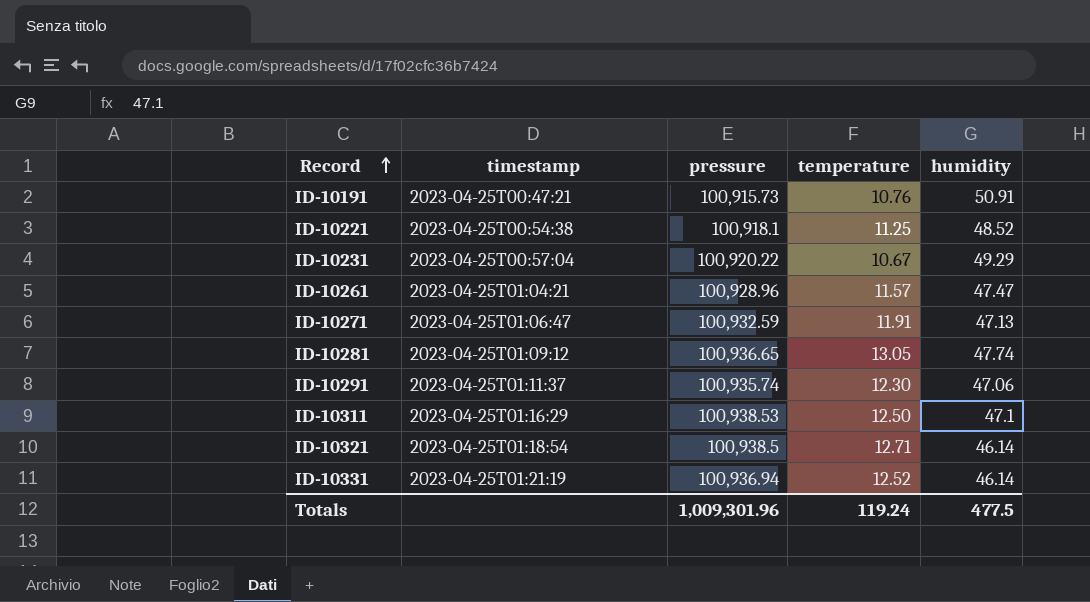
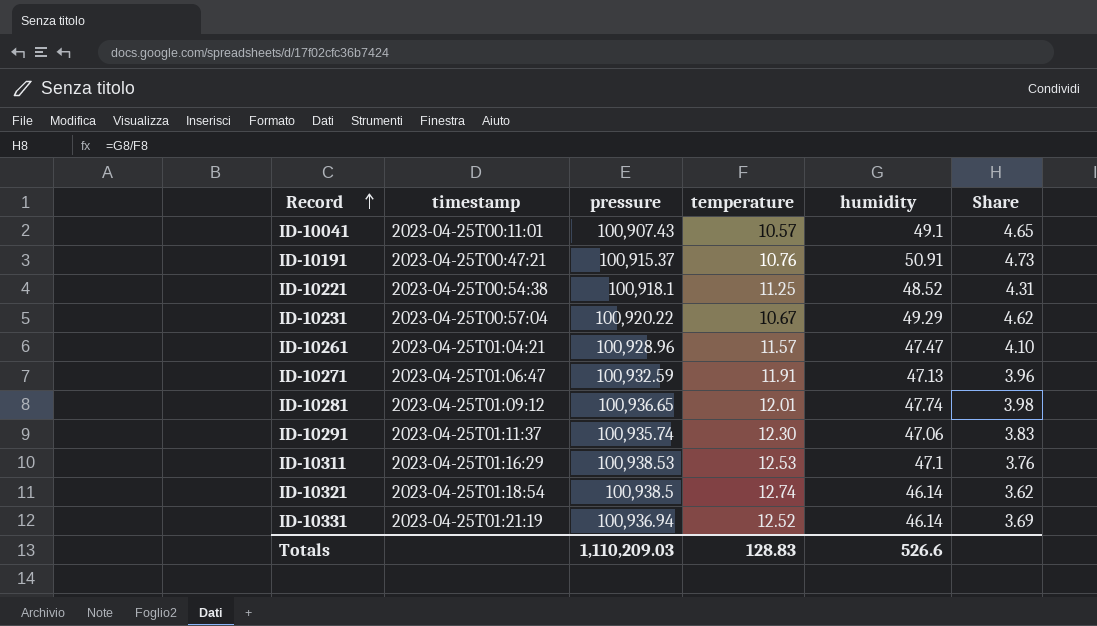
column Share | formula: none -> [humidity] / [temperature]
row ID-10041: none -> 2023-04-25T00:11:01 | 100,907.43 | 10.57 | 49.1 | 4.65
ID-10191 | pressure: 100,915.73 -> 100,915.37
ID-10281 | temperature: 13.05 -> 12.01
ID-10311 | temperature: 12.50 -> 12.53
ID-10321 | temperature: 12.71 -> 12.74
Totals | pressure: 1,009,301.96 -> 1,110,209.03
Totals | temperature: 119.24 -> 128.83
Totals | humidity: 477.5 -> 526.6

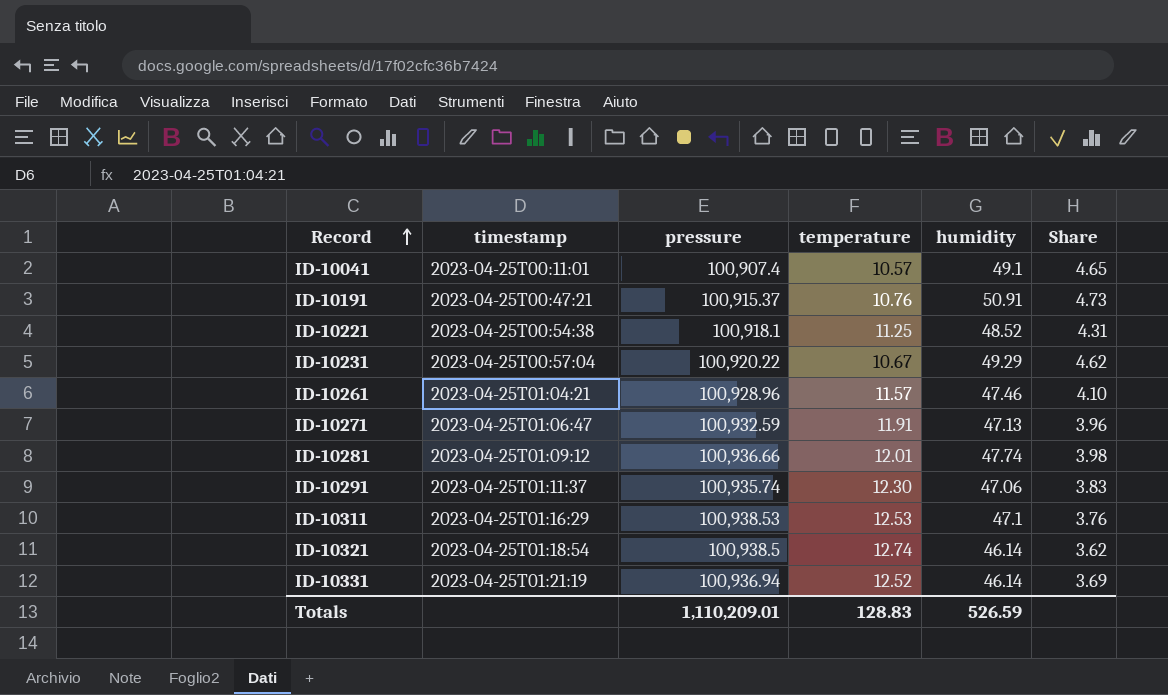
ID-10041 | pressure: 100,907.43 -> 100,907.4
ID-10261 | humidity: 47.47 -> 47.46
ID-10281 | pressure: 100,936.65 -> 100,936.66
Totals | pressure: 1,110,209.03 -> 1,110,209.01
Totals | humidity: 526.6 -> 526.59

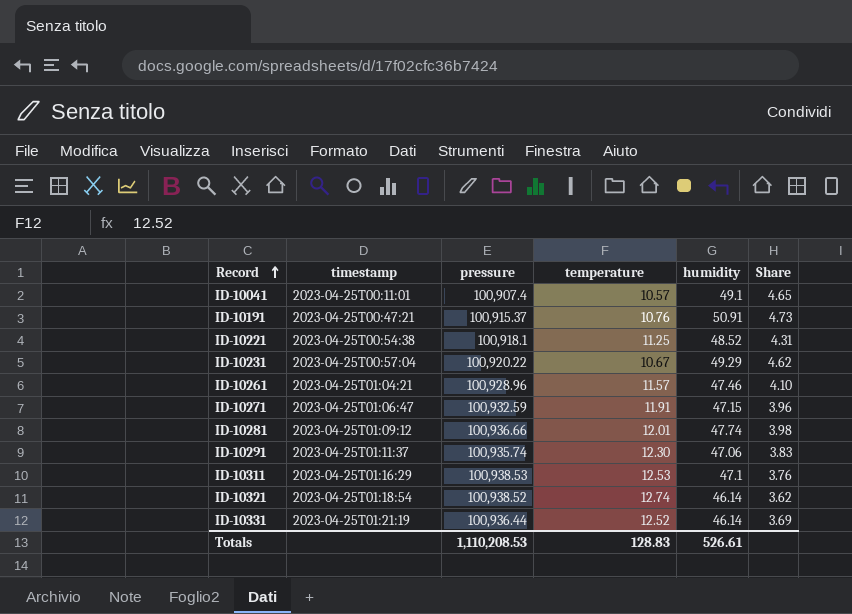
ID-10271 | humidity: 47.13 -> 47.15
ID-10321 | pressure: 100,938.5 -> 100,938.52
ID-10331 | pressure: 100,936.94 -> 100,936.44
Totals | pressure: 1,110,209.01 -> 1,110,208.53
Totals | humidity: 526.59 -> 526.61

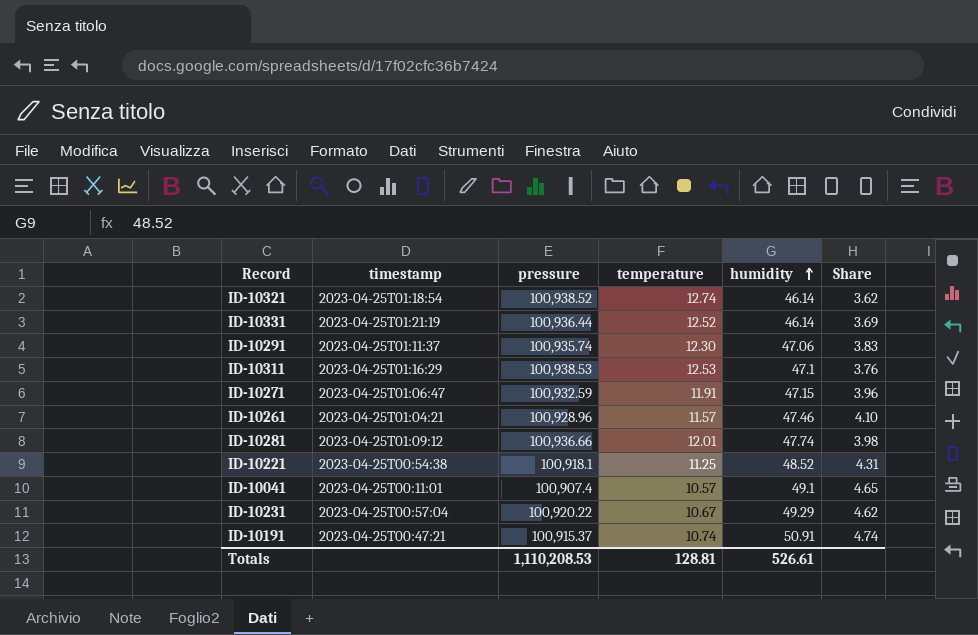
row order: Record ascending -> humidity ascending
ID-10191 | temperature: 10.76 -> 10.74
ID-10191 | Share: 4.73 -> 4.74
Totals | temperature: 128.83 -> 128.81

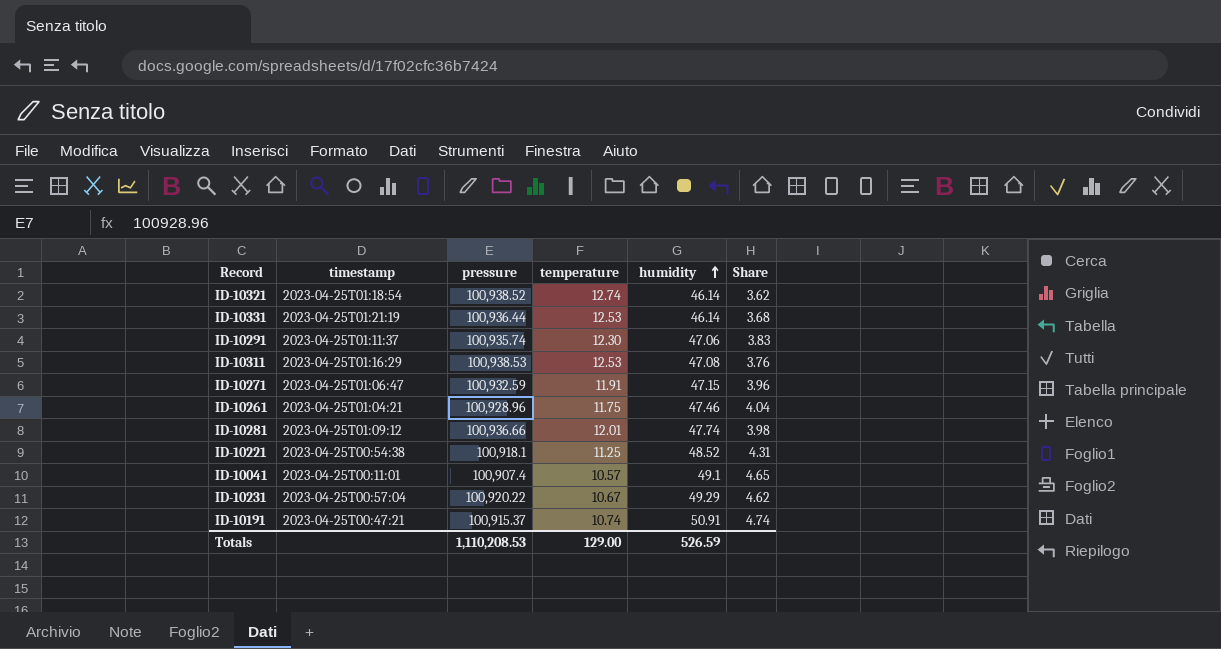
ID-10331 | temperature: 12.52 -> 12.53
ID-10331 | Share: 3.69 -> 3.68
ID-10311 | humidity: 47.1 -> 47.08
ID-10261 | temperature: 11.57 -> 11.75
ID-10261 | Share: 4.10 -> 4.04
Totals | temperature: 128.81 -> 129.00
Totals | humidity: 526.61 -> 526.59

